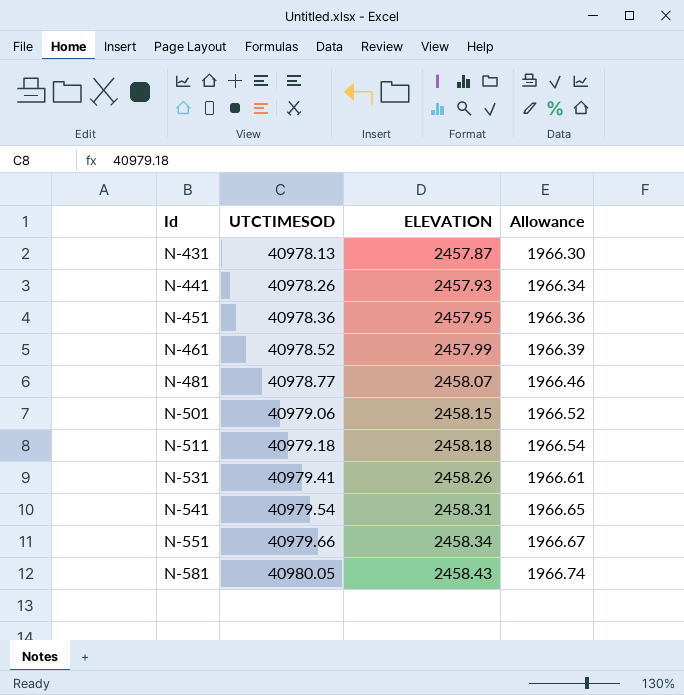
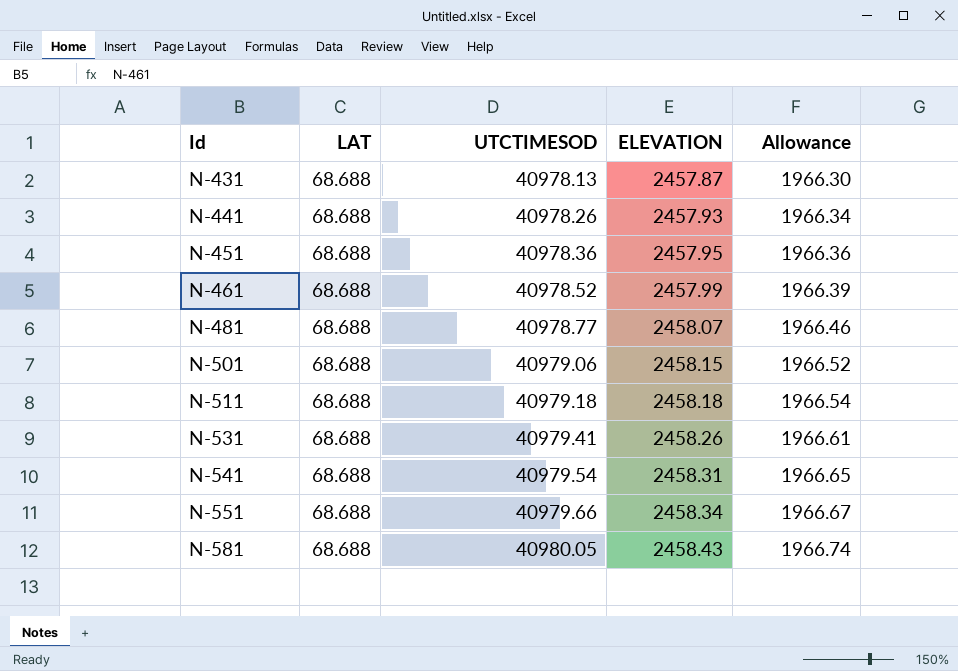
column LAT | position: none -> 2

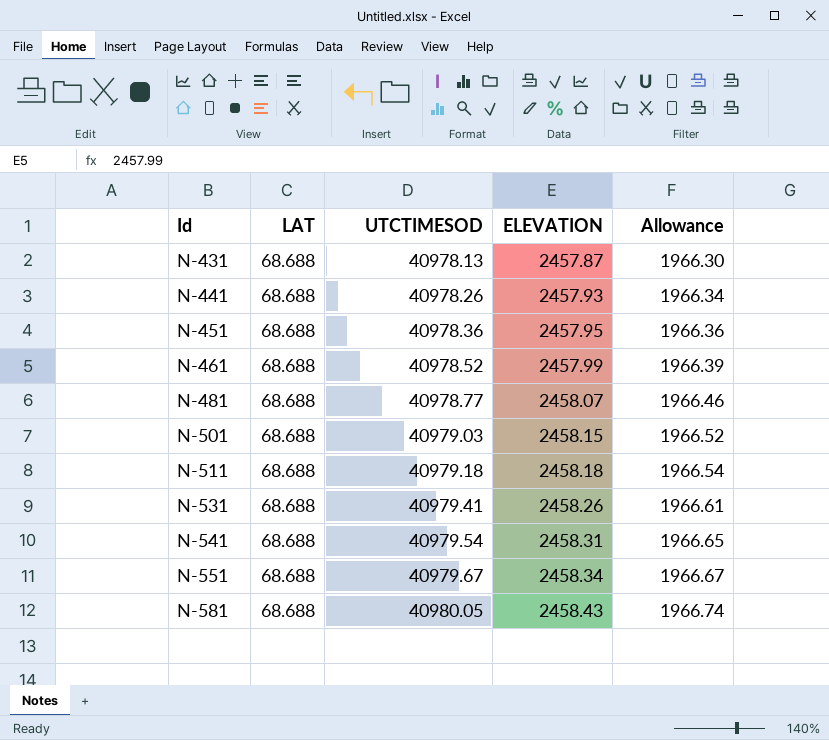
N-501 | UTCTIMESOD: 40979.06 -> 40979.03
N-551 | UTCTIMESOD: 40979.66 -> 40979.67

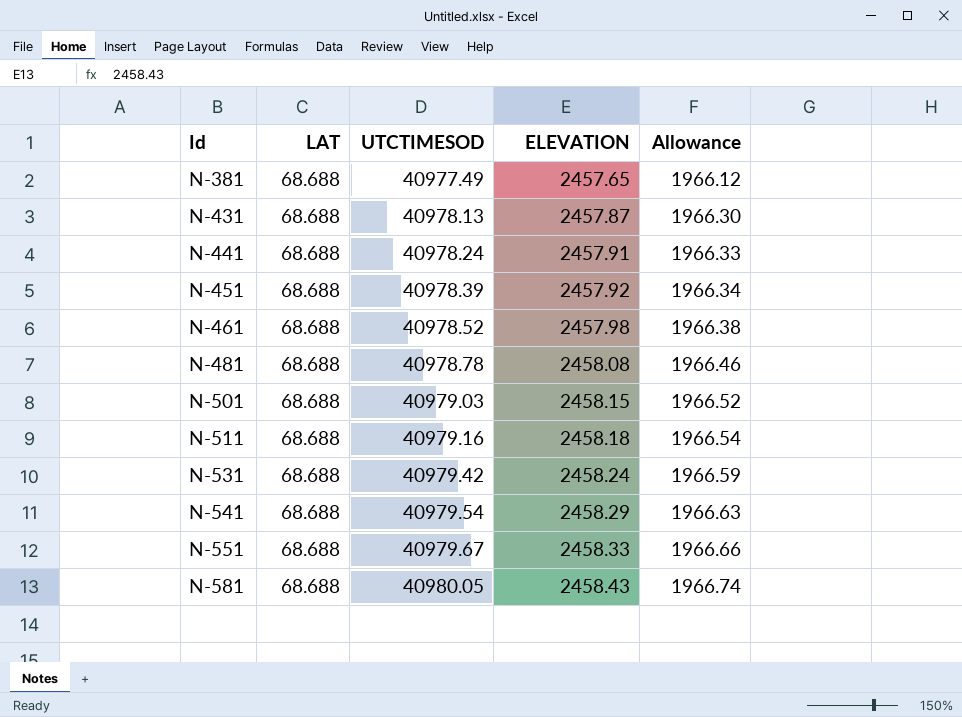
row N-381: none -> 68.688 | 40977.49 | 2457.65 | 1966.12
N-441 | UTCTIMESOD: 40978.26 -> 40978.24
N-441 | ELEVATION: 2457.93 -> 2457.91
N-441 | Allowance: 1966.34 -> 1966.33
N-451 | UTCTIMESOD: 40978.36 -> 40978.39
N-451 | ELEVATION: 2457.95 -> 2457.92
N-451 | Allowance: 1966.36 -> 1966.34
N-461 | ELEVATION: 2457.99 -> 2457.98
N-461 | Allowance: 1966.39 -> 1966.38
N-481 | UTCTIMESOD: 40978.77 -> 40978.78
N-481 | ELEVATION: 2458.07 -> 2458.08
N-511 | UTCTIMESOD: 40979.18 -> 40979.16
N-531 | UTCTIMESOD: 40979.41 -> 40979.42
N-531 | ELEVATION: 2458.26 -> 2458.24
N-531 | Allowance: 1966.61 -> 1966.59
N-541 | ELEVATION: 2458.31 -> 2458.29
N-541 | Allowance: 1966.65 -> 1966.63
N-551 | ELEVATION: 2458.34 -> 2458.33
N-551 | Allowance: 1966.67 -> 1966.66

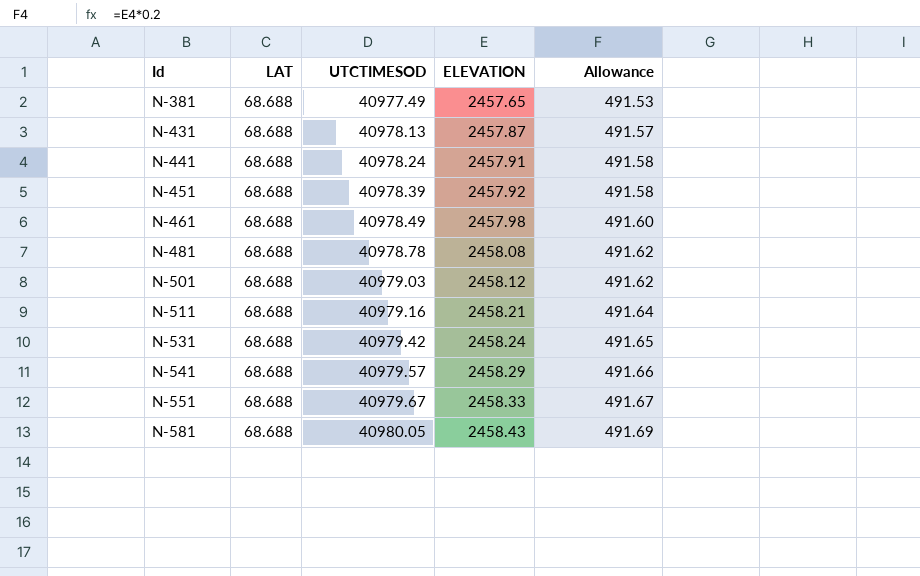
column Allowance | formula: [ELEVATION] * 0.8 -> [ELEVATION] * 0.2
N-461 | UTCTIMESOD: 40978.52 -> 40978.49
N-501 | ELEVATION: 2458.15 -> 2458.12
N-511 | ELEVATION: 2458.18 -> 2458.21
N-541 | UTCTIMESOD: 40979.54 -> 40979.57

